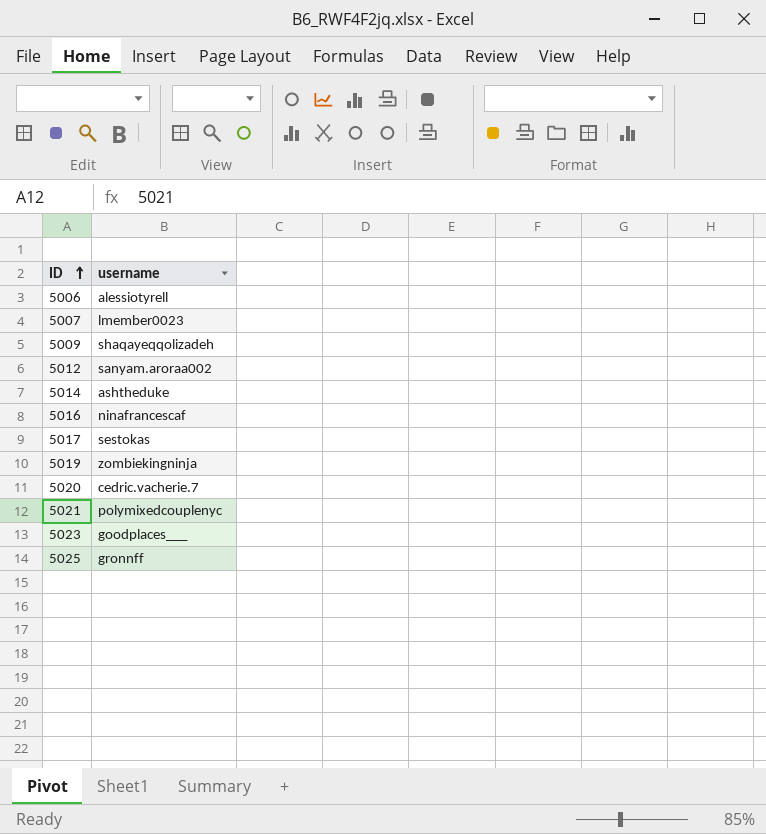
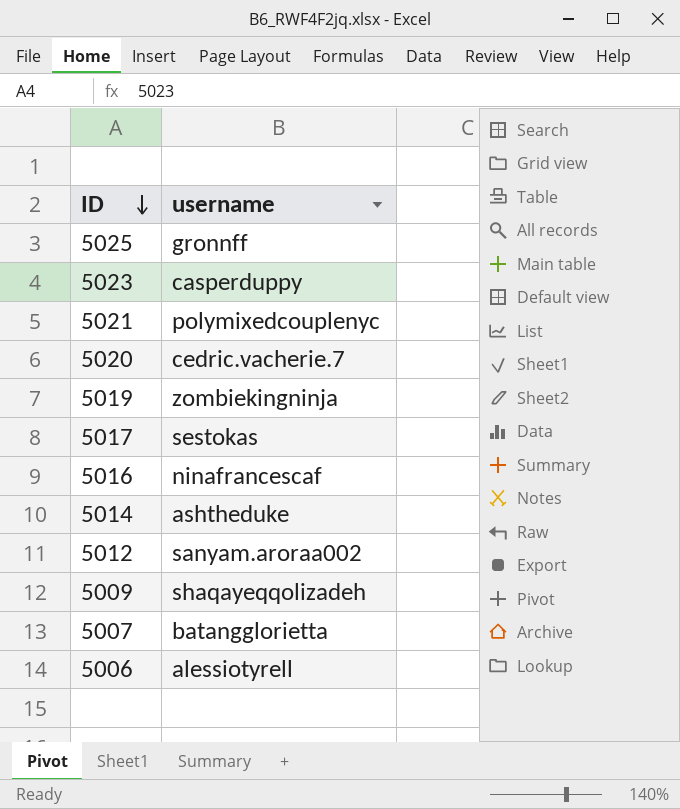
row order: ID ascending -> ID descending
5023 | username: goodplaces___ -> casperduppy
5007 | username: lmember0023 -> batangglorietta

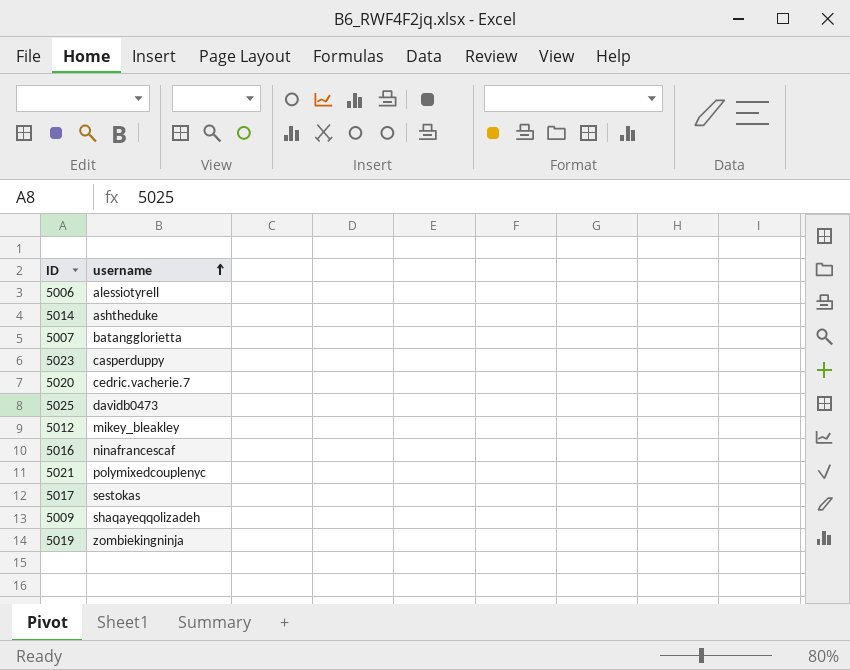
row order: ID descending -> username ascending
5025 | username: gronnff -> davidb0473
5012 | username: sanyam.aroraa002 -> mikey_bleakley

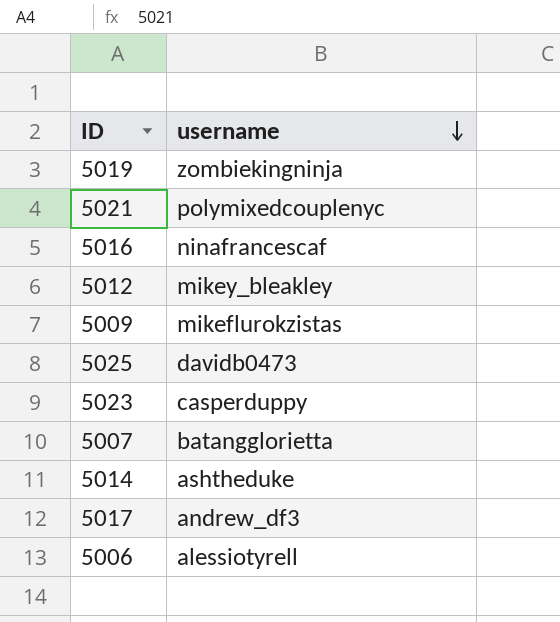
row order: username ascending -> username descending
row 5020: cedric.vacherie.7 -> none
5009 | username: shaqayeqqolizadeh -> mikeflurokzistas
5017 | username: sestokas -> andrew_df3

